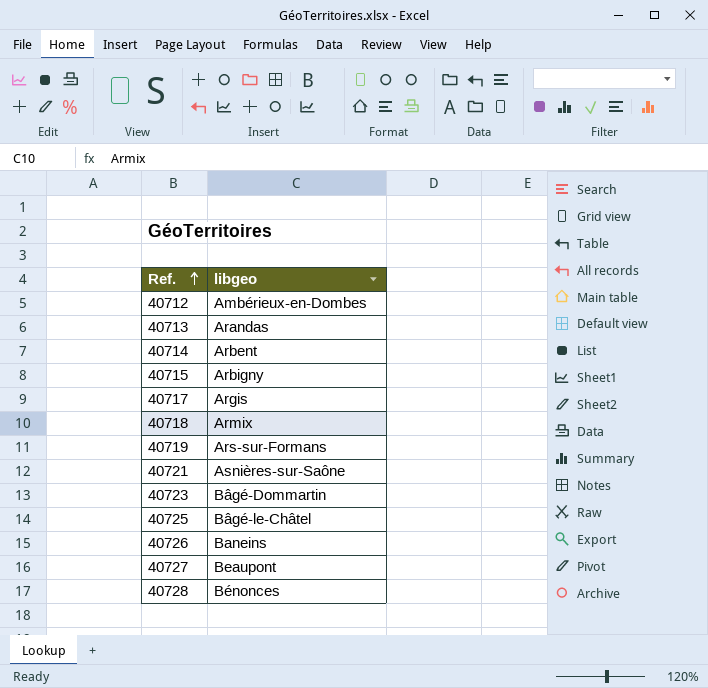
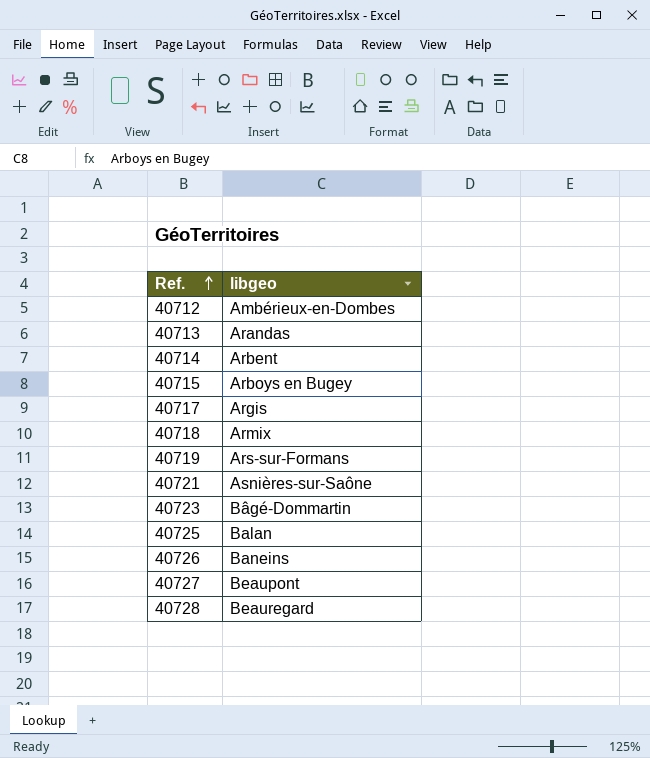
40715 | libgeo: Arbigny -> Arboys en Bugey
40725 | libgeo: Bâgé-le-Châtel -> Balan
40728 | libgeo: Bénonces -> Beauregard

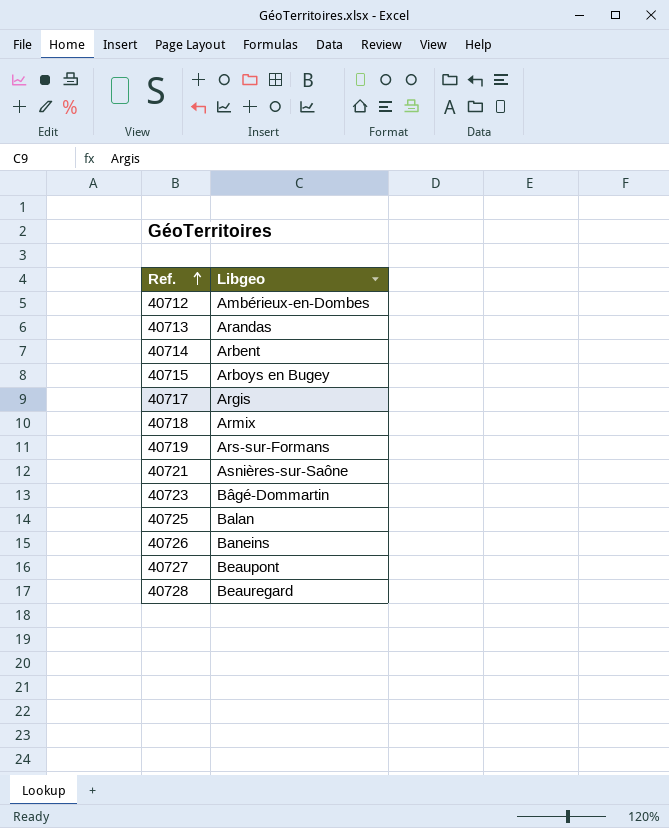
column name: libgeo -> Libgeo

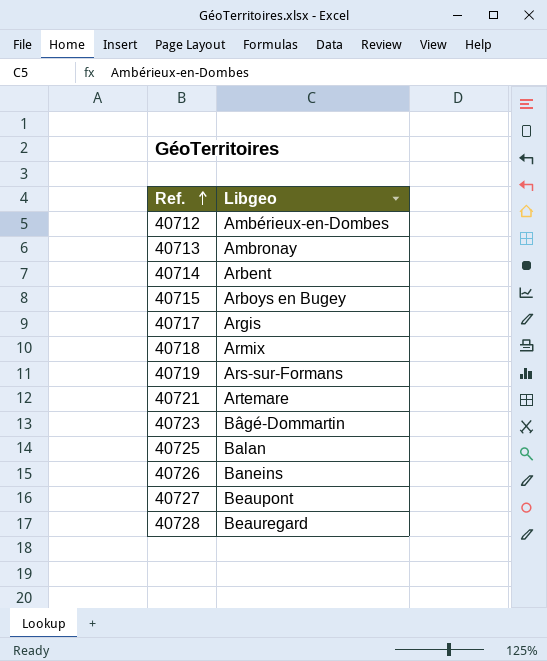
40713 | Libgeo: Arandas -> Ambronay
40721 | Libgeo: Asnières-sur-Saône -> Artemare

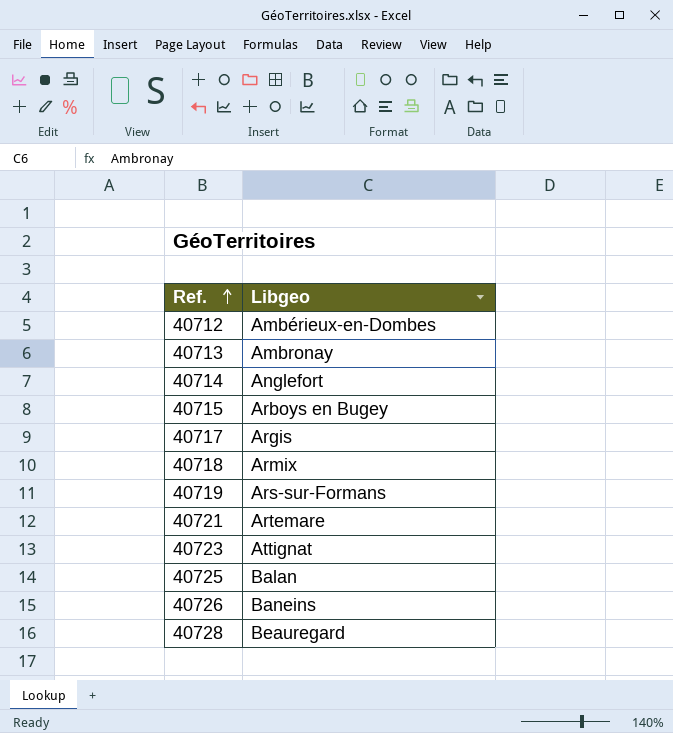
row 40727: Beaupont -> none
40714 | Libgeo: Arbent -> Anglefort
40723 | Libgeo: Bâgé-Dommartin -> Attignat

